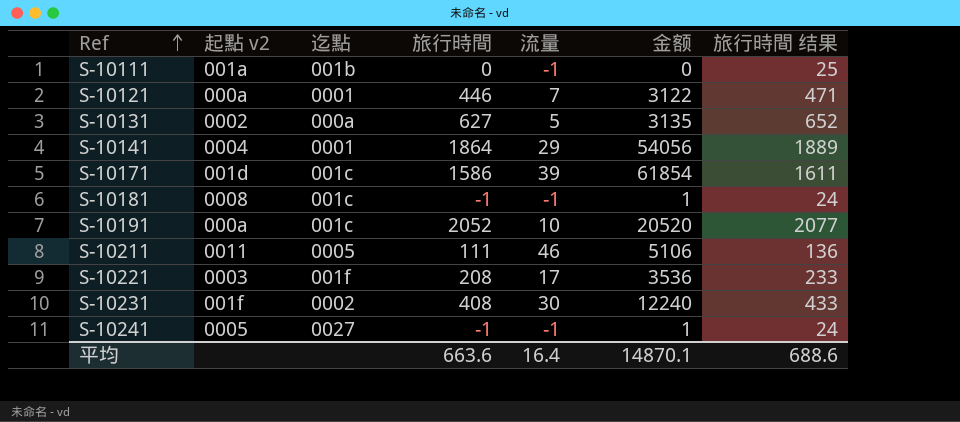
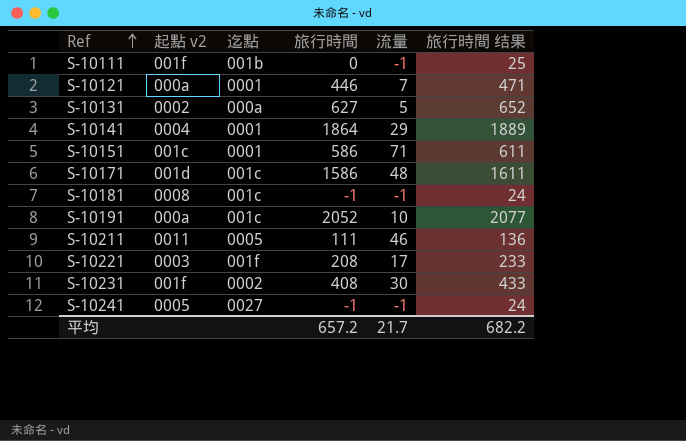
column 金额 | formula: [旅行時間] * [流量] -> none
S-10111 | 起點 v2: 001a -> 001f
row S-10151: none -> 001c | 0001 | 586 | 71 | 611
S-10171 | 流量: 39 -> 48
平均 | 旅行時間: 663.6 -> 657.2
平均 | 流量: 16.4 -> 21.7
平均 | 旅行時間 结果: 688.6 -> 682.2

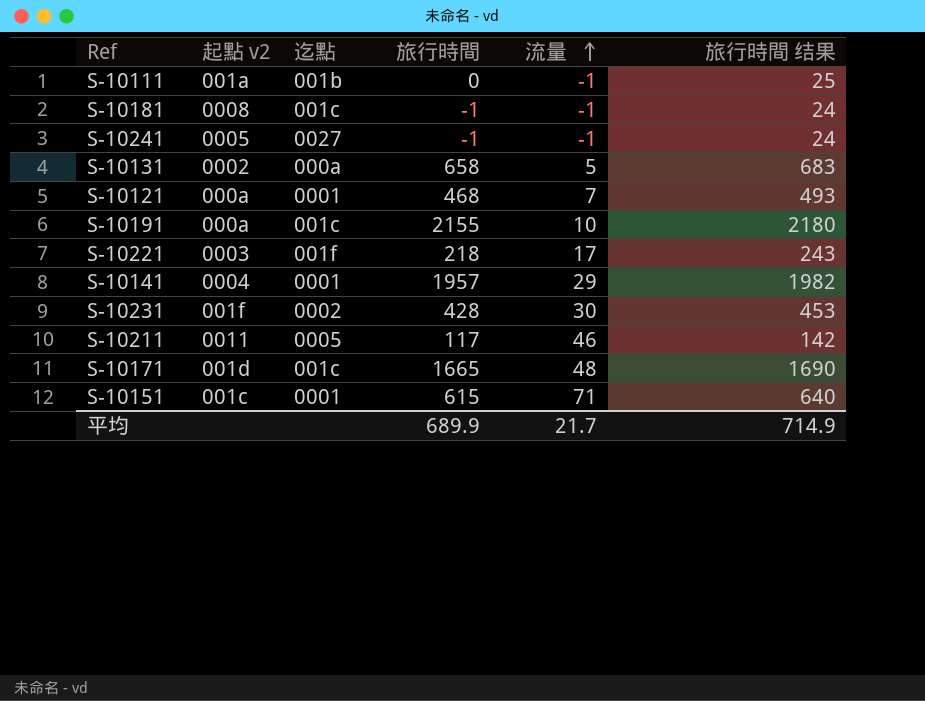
row order: Ref ascending -> 流量 ascending
S-10111 | 起點 v2: 001f -> 001a
S-10131 | 旅行時間: 627 -> 658
S-10131 | 旅行時間 结果: 652 -> 683
S-10121 | 旅行時間: 446 -> 468
S-10121 | 旅行時間 结果: 471 -> 493
S-10191 | 旅行時間: 2052 -> 2155
S-10191 | 旅行時間 结果: 2077 -> 2180
S-10221 | 旅行時間: 208 -> 218
S-10221 | 旅行時間 结果: 233 -> 243
S-10141 | 旅行時間: 1864 -> 1957
S-10141 | 旅行時間 结果: 1889 -> 1982
S-10231 | 旅行時間: 408 -> 428
S-10231 | 旅行時間 结果: 433 -> 453
S-10211 | 旅行時間: 111 -> 117
S-10211 | 旅行時間 结果: 136 -> 142
S-10171 | 旅行時間: 1586 -> 1665
S-10171 | 旅行時間 结果: 1611 -> 1690
S-10151 | 旅行時間: 586 -> 615
S-10151 | 旅行時間 结果: 611 -> 640
平均 | 旅行時間: 657.2 -> 689.9
平均 | 旅行時間 结果: 682.2 -> 714.9

